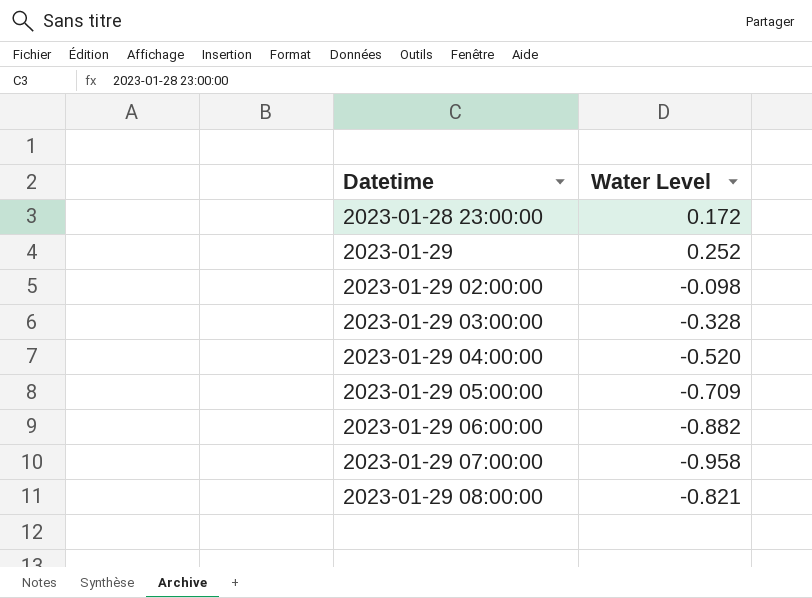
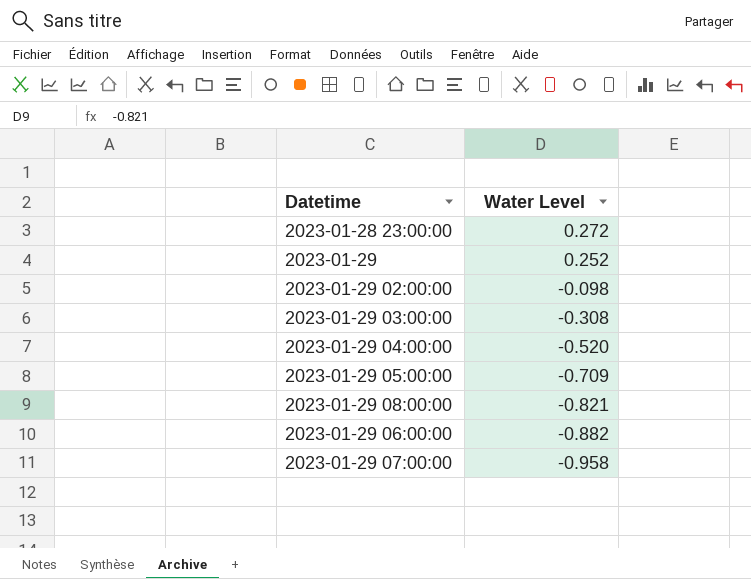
row order: Datetime ascending -> Water Level descending
2023-01-28 23:00:00 | Water Level: 0.172 -> 0.272
2023-01-29 03:00:00 | Water Level: -0.328 -> -0.308

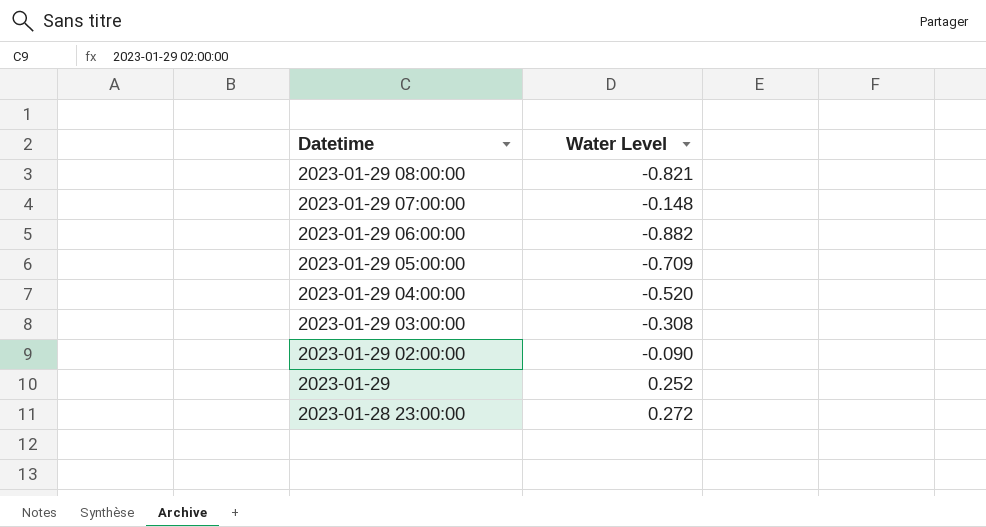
row order: Water Level descending -> Datetime descending
2023-01-29 07:00:00 | Water Level: -0.958 -> -0.148
2023-01-29 02:00:00 | Water Level: -0.098 -> -0.090

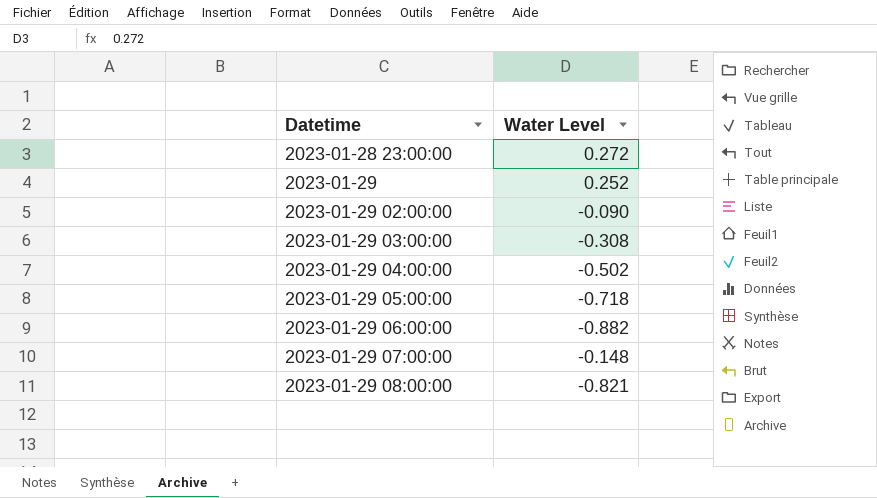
row order: Datetime descending -> Datetime ascending
2023-01-29 04:00:00 | Water Level: -0.520 -> -0.502
2023-01-29 05:00:00 | Water Level: -0.709 -> -0.718

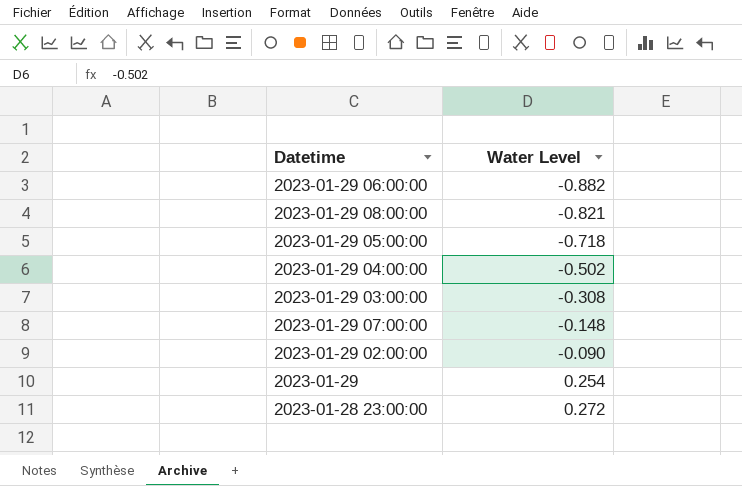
row order: Datetime ascending -> Water Level ascending
2023-01-29 | Water Level: 0.252 -> 0.254

